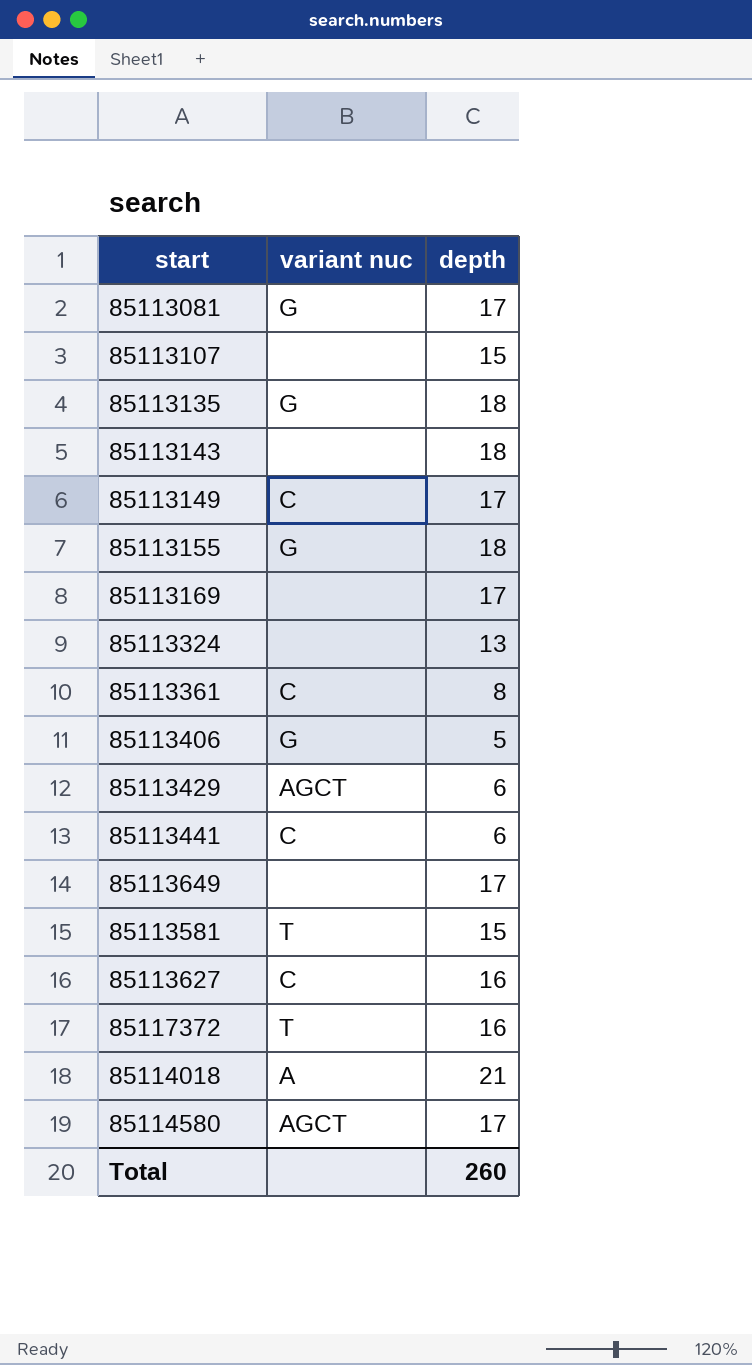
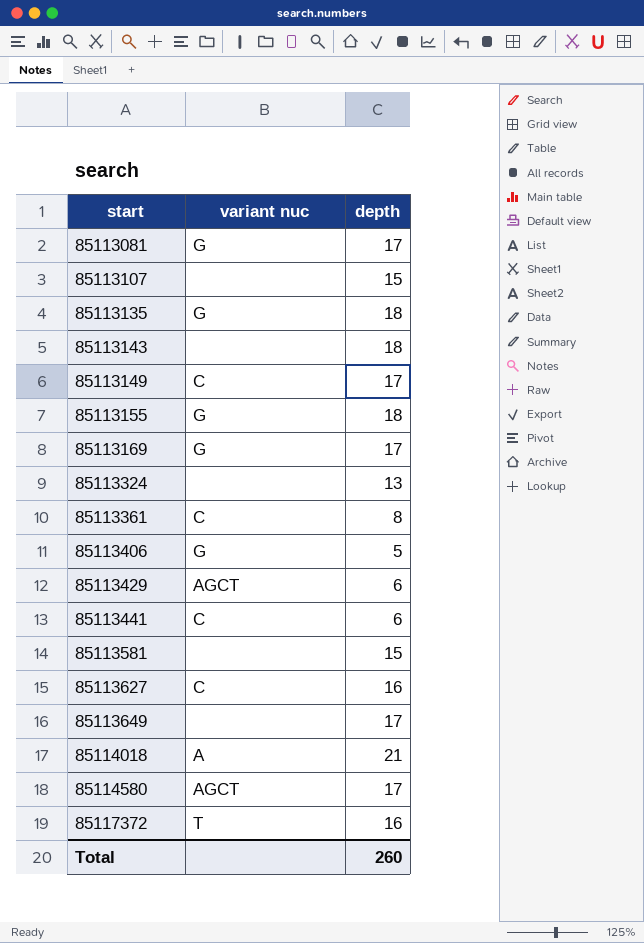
row order: none -> start ascending
85113169 | variant nuc: none -> G
85113581 | variant nuc: T -> none

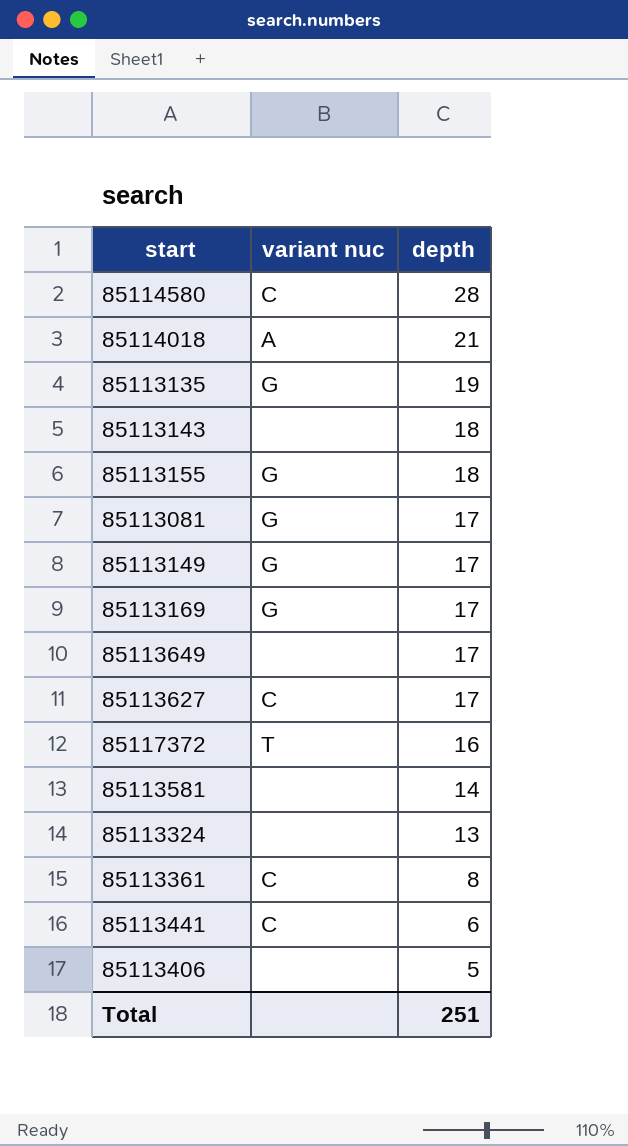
row order: start ascending -> depth descending
row 85113107: none | 15 -> none
row 85113429: AGCT | 6 -> none
85114580 | variant nuc: AGCT -> C
85114580 | depth: 17 -> 28
85113135 | depth: 18 -> 19
85113149 | variant nuc: C -> G
85113627 | depth: 16 -> 17
85113581 | depth: 15 -> 14
85113406 | variant nuc: G -> none
Total | depth: 260 -> 251

